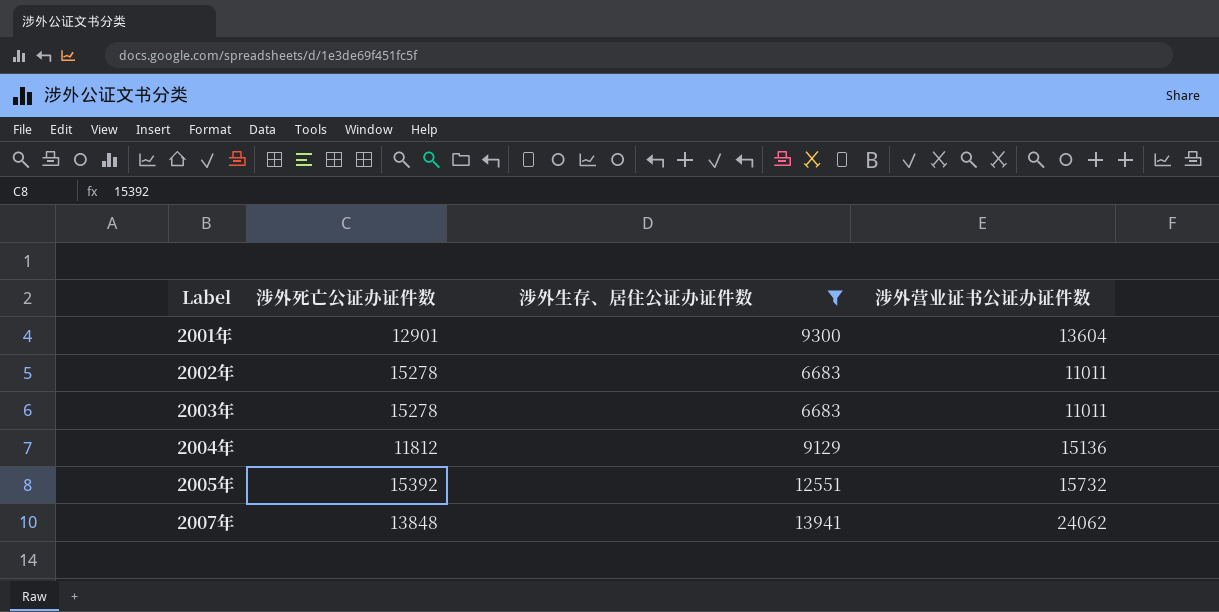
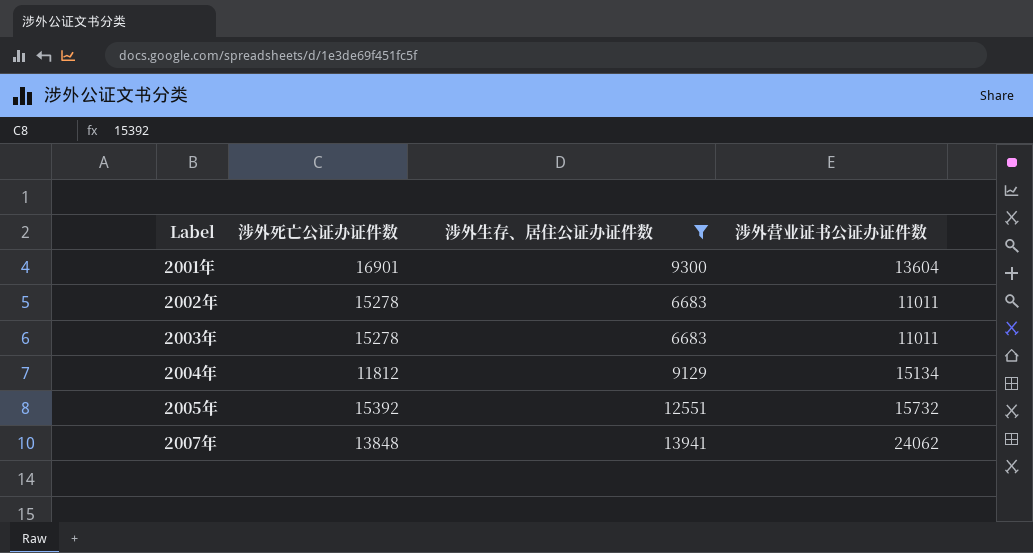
2001年 | 涉外死亡公证办证件数: 12901 -> 16901
2004年 | 涉外营业证书公证办证件数: 15136 -> 15134

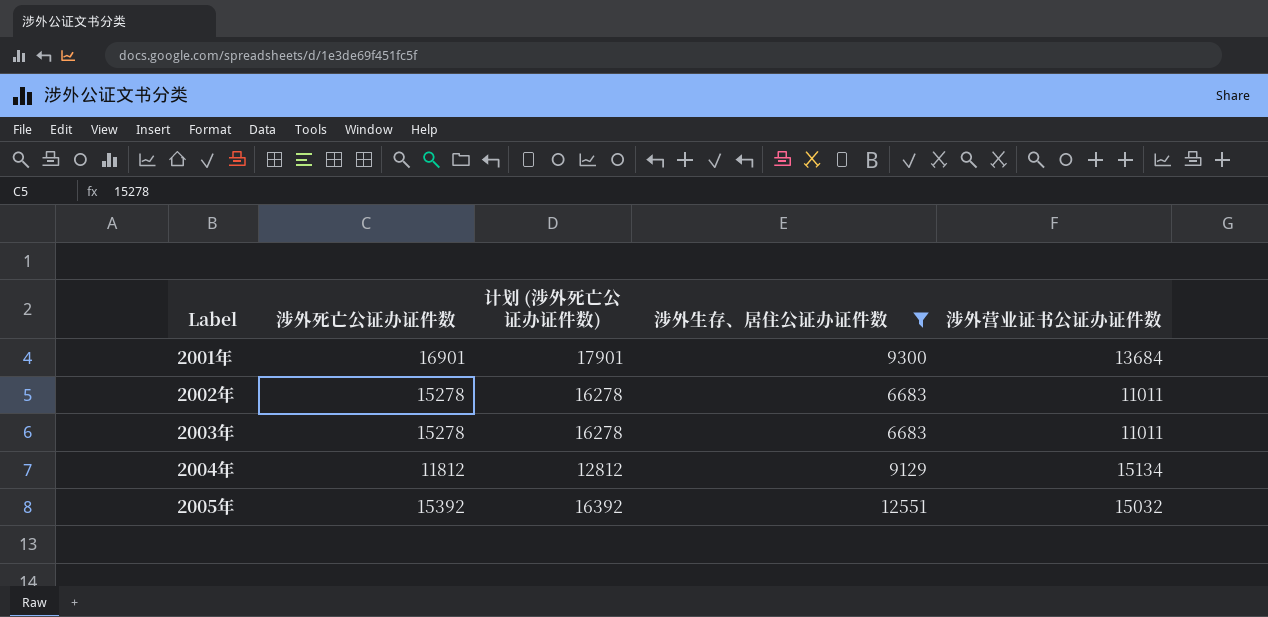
column 计划 (涉外死亡公证办证件数) | formula: none -> [涉外死亡公证办证件数] + 1000
row 2007年: 13848 | 13941 | 24062 -> none
2001年 | 涉外营业证书公证办证件数: 13604 -> 13684
2005年 | 涉外营业证书公证办证件数: 15732 -> 15032

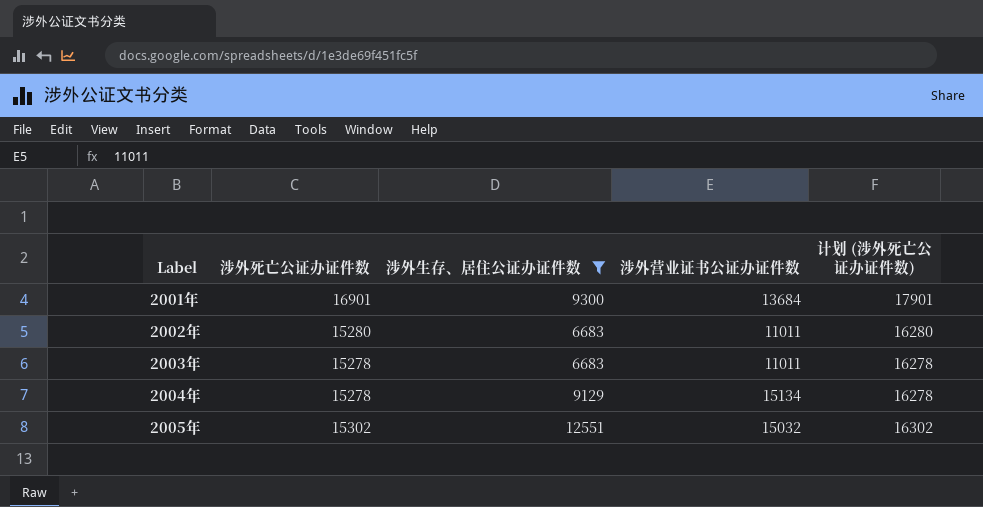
column 计划 (涉外死亡公证办证件数) | position: 3 -> 5
2002年 | 涉外死亡公证办证件数: 15278 -> 15280
2002年 | 计划 (涉外死亡公证办证件数): 16278 -> 16280
2004年 | 涉外死亡公证办证件数: 11812 -> 15278
2004年 | 计划 (涉外死亡公证办证件数): 12812 -> 16278
2005年 | 涉外死亡公证办证件数: 15392 -> 15302
2005年 | 计划 (涉外死亡公证办证件数): 16392 -> 16302

